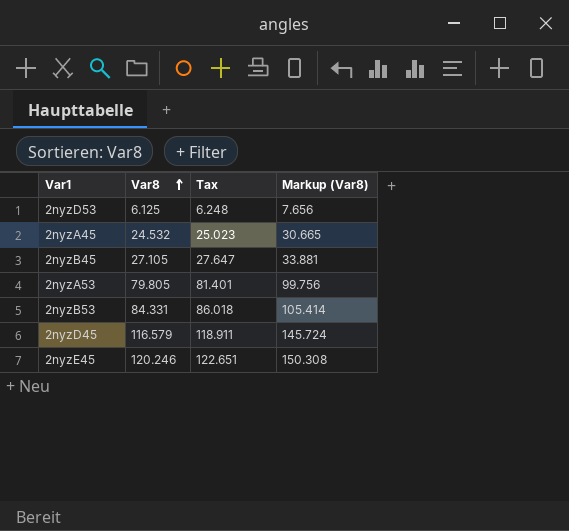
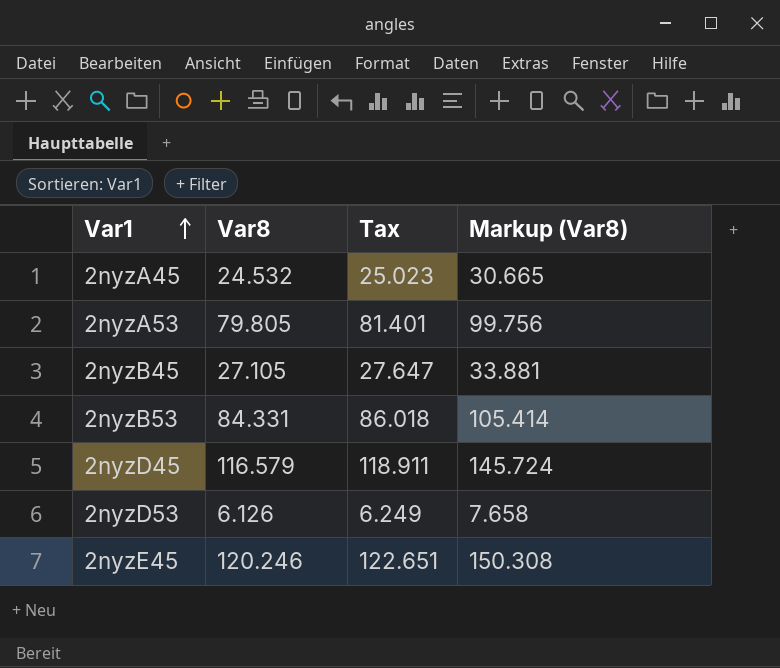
row order: Var8 ascending -> Var1 ascending
2nyzD53 | Var8: 6.125 -> 6.126
2nyzD53 | Tax: 6.248 -> 6.249
2nyzD53 | Markup (Var8): 7.656 -> 7.658

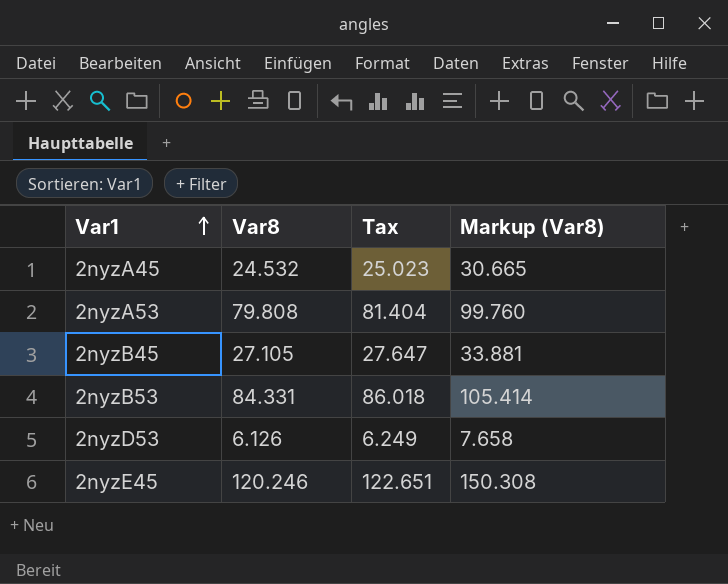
row 2nyzD45: 116.579 | 118.911 | 145.724 -> none
2nyzA53 | Var8: 79.805 -> 79.808
2nyzA53 | Tax: 81.401 -> 81.404
2nyzA53 | Markup (Var8): 99.756 -> 99.760

